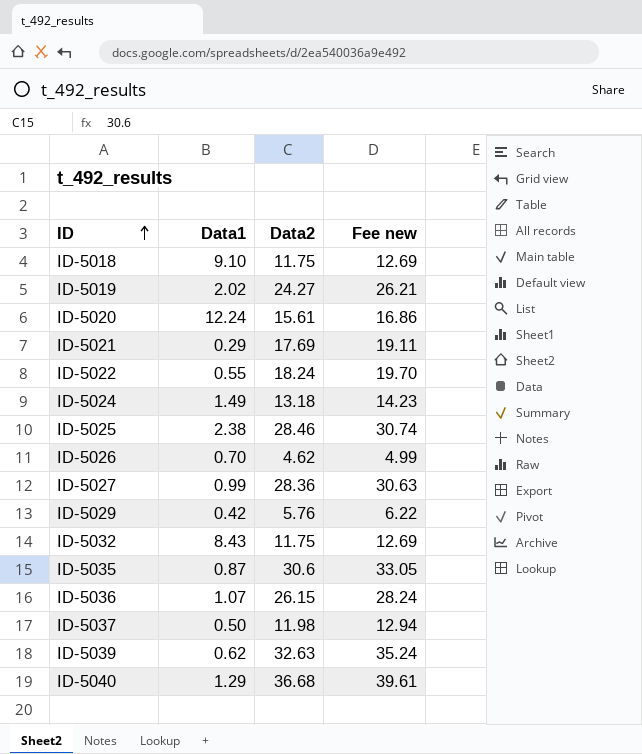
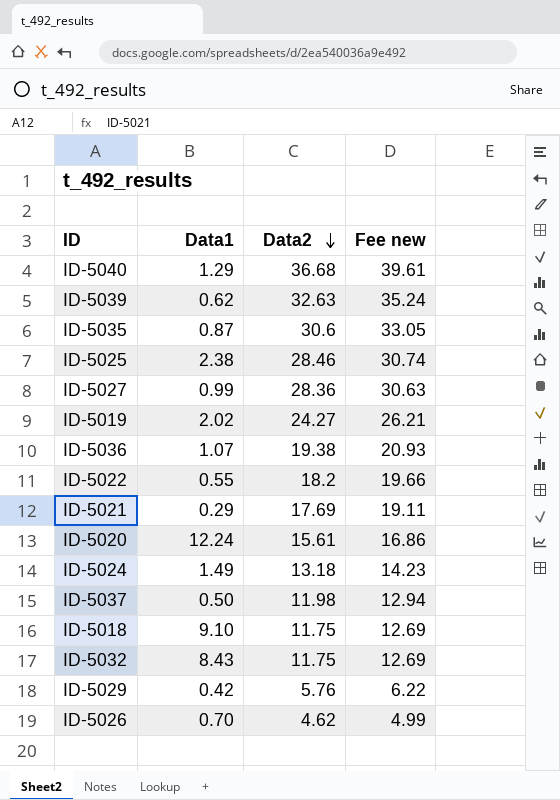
row order: ID ascending -> Data2 descending
ID-5036 | Data2: 26.15 -> 19.38
ID-5036 | Fee new: 28.24 -> 20.93
ID-5022 | Data2: 18.24 -> 18.2
ID-5022 | Fee new: 19.70 -> 19.66

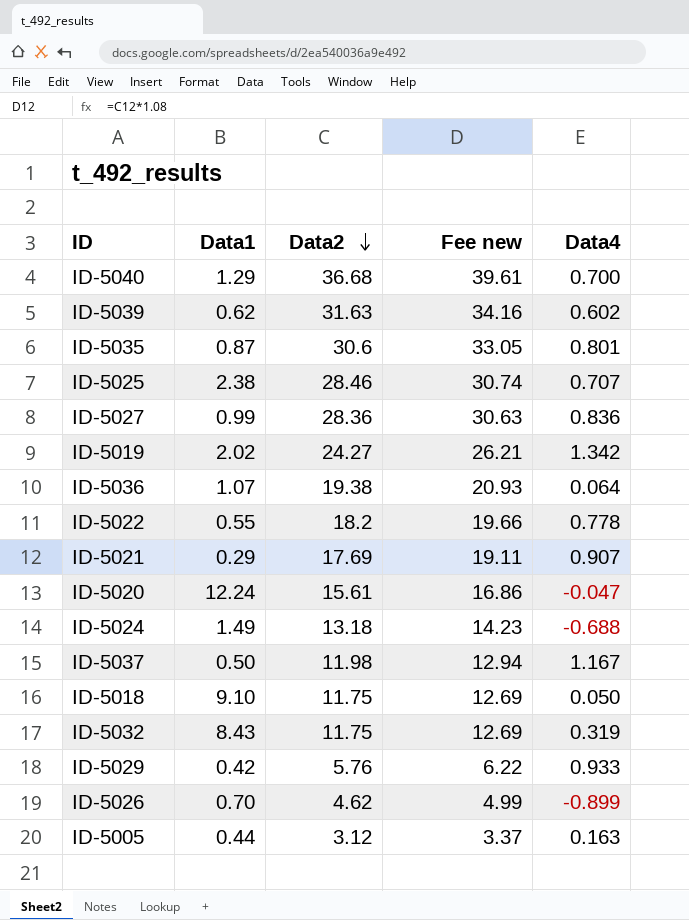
column Data4 | position: none -> 5
ID-5039 | Data2: 32.63 -> 31.63
ID-5039 | Fee new: 35.24 -> 34.16
row ID-5005: none -> 0.44 | 3.12 | 3.37 | 0.163

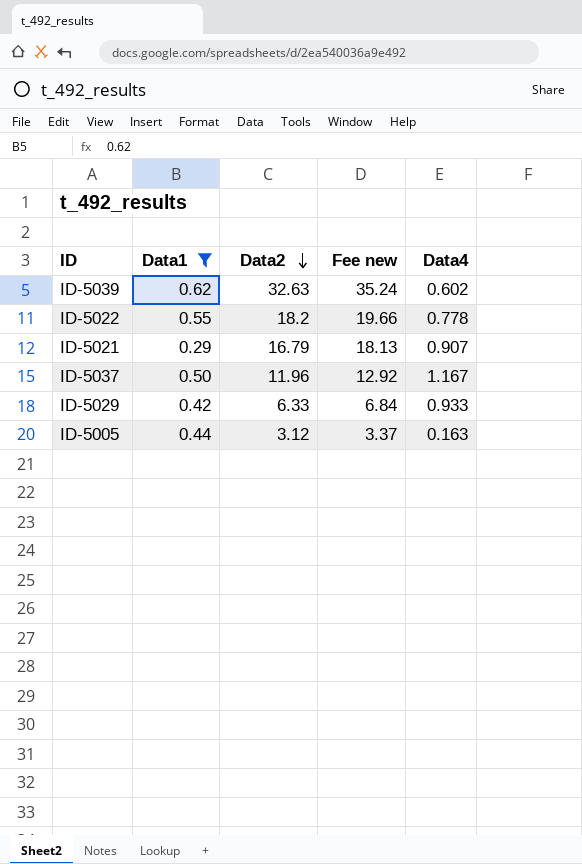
filter: none -> Data1 <= 0.62
ID-5039 | Data2: 31.63 -> 32.63
ID-5039 | Fee new: 34.16 -> 35.24
ID-5021 | Data2: 17.69 -> 16.79
ID-5021 | Fee new: 19.11 -> 18.13
ID-5037 | Data2: 11.98 -> 11.96
ID-5037 | Fee new: 12.94 -> 12.92
ID-5029 | Data2: 5.76 -> 6.33
ID-5029 | Fee new: 6.22 -> 6.84

